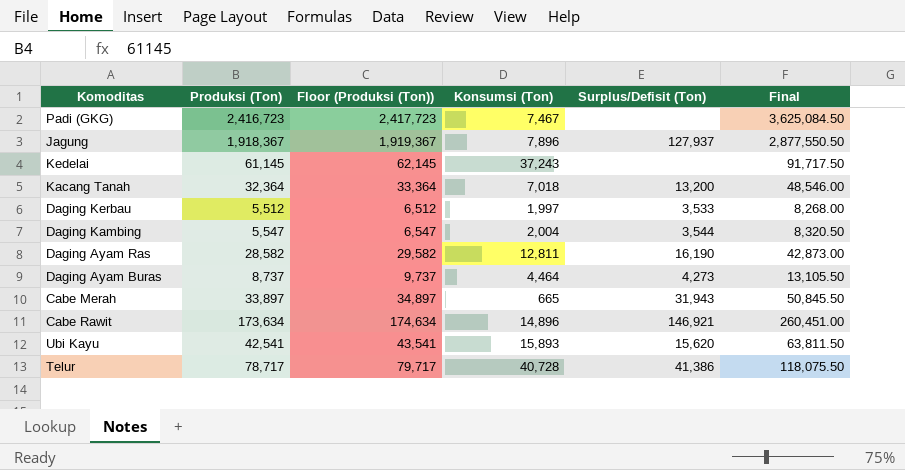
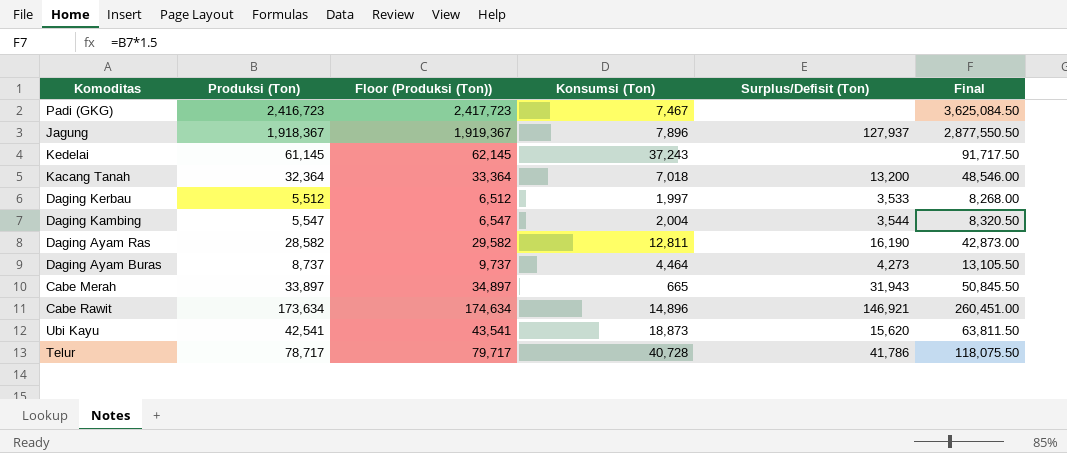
Ubi Kayu | Konsumsi (Ton): 15,893 -> 18,873
Telur | Surplus/Defisit (Ton): 41,386 -> 41,786

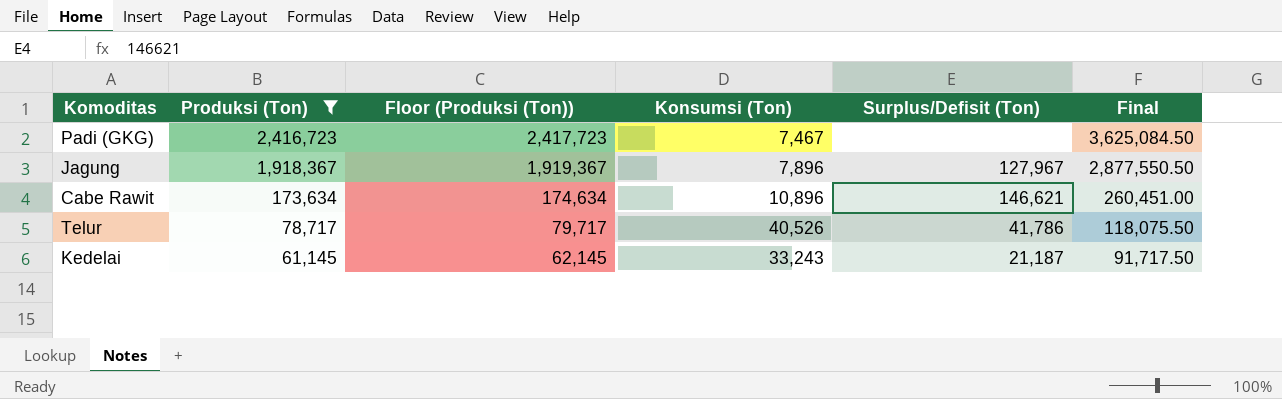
filter: none -> Produksi (Ton) >= 61,145
row order: none -> Produksi (Ton) descending
Jagung | Surplus/Defisit (Ton): 127,937 -> 127,967
Cabe Rawit | Konsumsi (Ton): 14,896 -> 10,896
Cabe Rawit | Surplus/Defisit (Ton): 146,921 -> 146,621
Telur | Konsumsi (Ton): 40,728 -> 40,526
Kedelai | Konsumsi (Ton): 37,243 -> 33,243
Kedelai | Surplus/Defisit (Ton): none -> 21,187

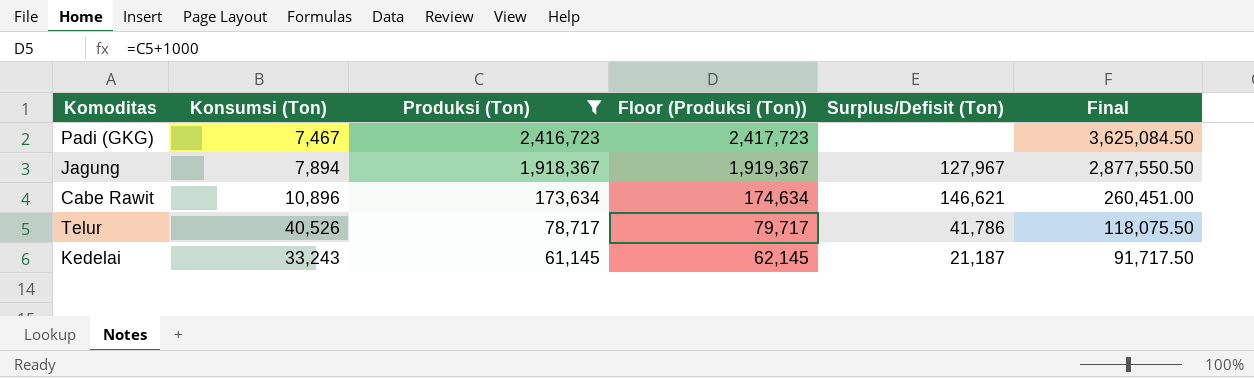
column Konsumsi (Ton) | position: 4 -> 2
Jagung | Konsumsi (Ton): 7,896 -> 7,894

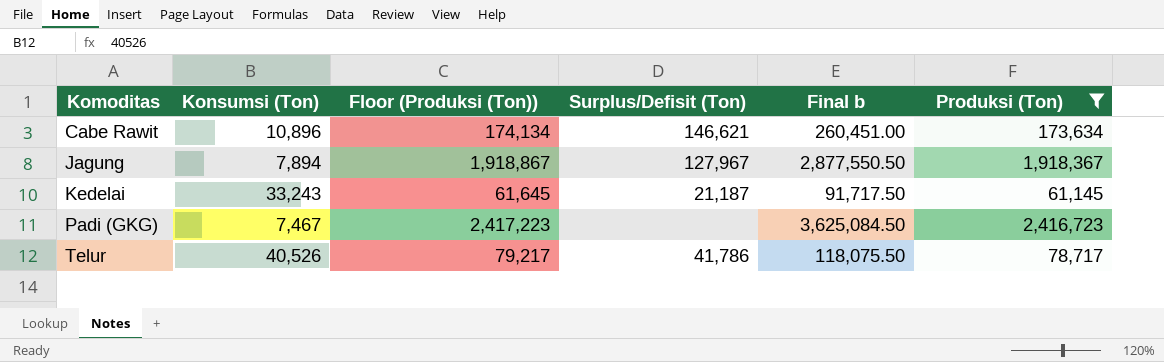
row order: Produksi (Ton) descending -> Komoditas ascending
column Floor (Produksi (Ton)) | formula: [Produksi (Ton)] + 1000 -> [Produksi (Ton)] + 500
column name: Final -> Final b
column Produksi (Ton) | position: 3 -> 6

